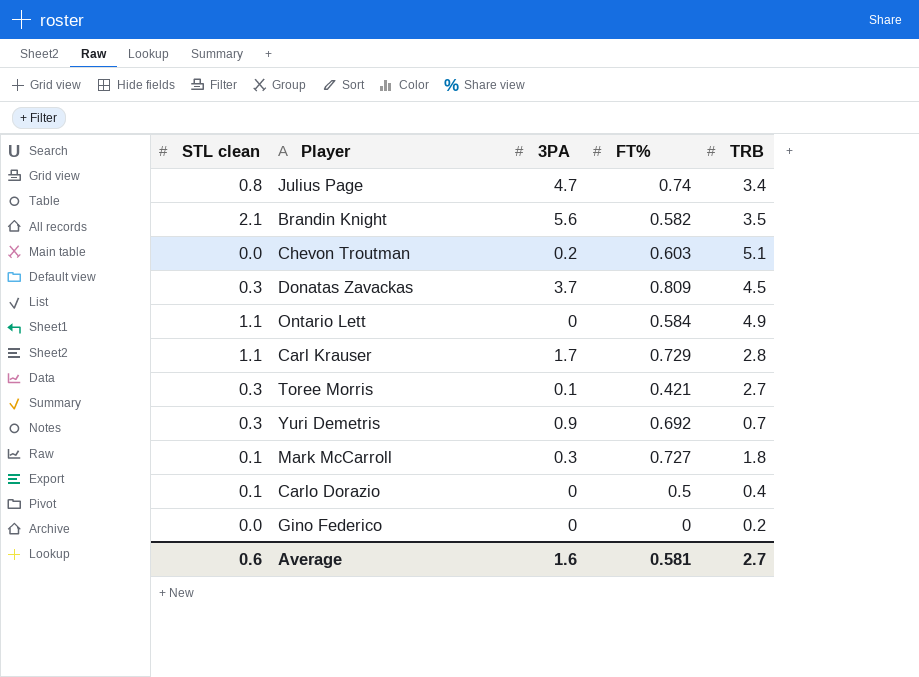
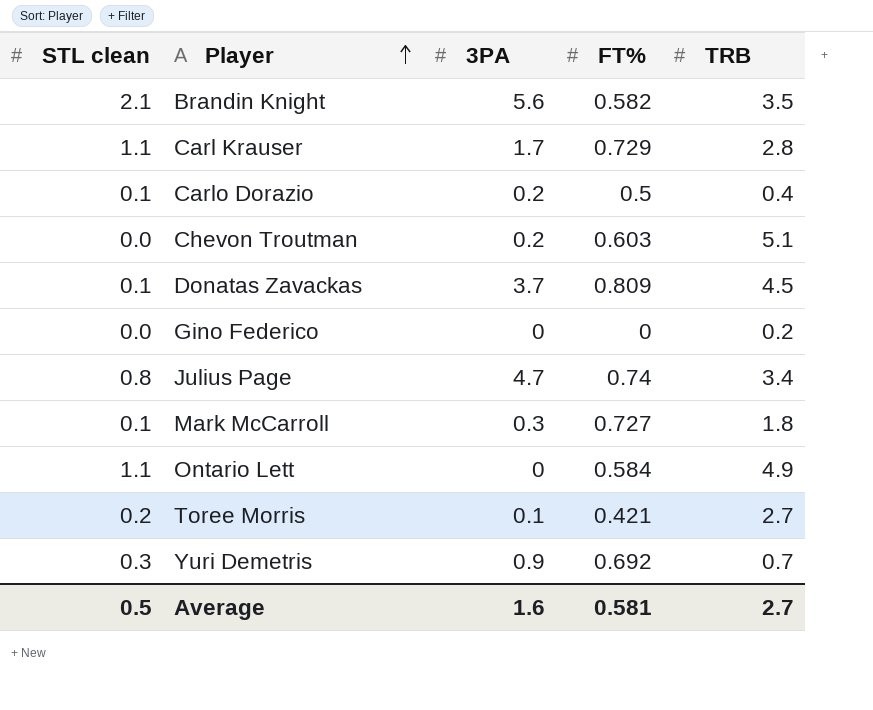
row order: none -> Player ascending
Carlo Dorazio | 3PA: 0 -> 0.2
Donatas Zavackas | STL clean: 0.3 -> 0.1
Toree Morris | STL clean: 0.3 -> 0.2
Average | STL clean: 0.6 -> 0.5

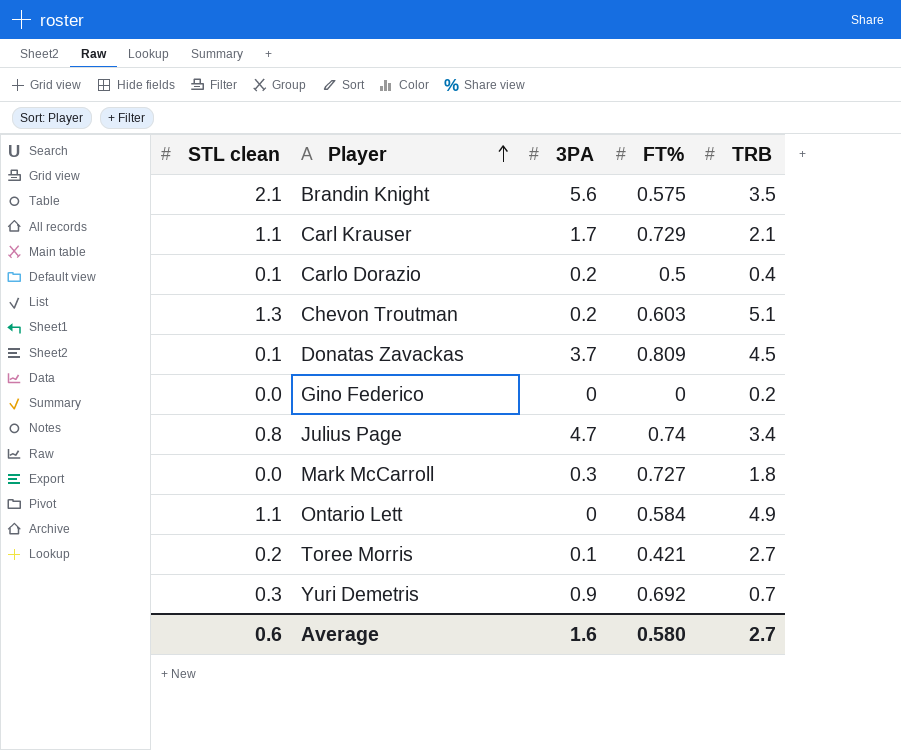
Brandin Knight | FT%: 0.582 -> 0.575
Carl Krauser | TRB: 2.8 -> 2.1
Chevon Troutman | STL clean: 0.0 -> 1.3
Mark McCarroll | STL clean: 0.1 -> 0.0
Average | STL clean: 0.5 -> 0.6
Average | FT%: 0.581 -> 0.580

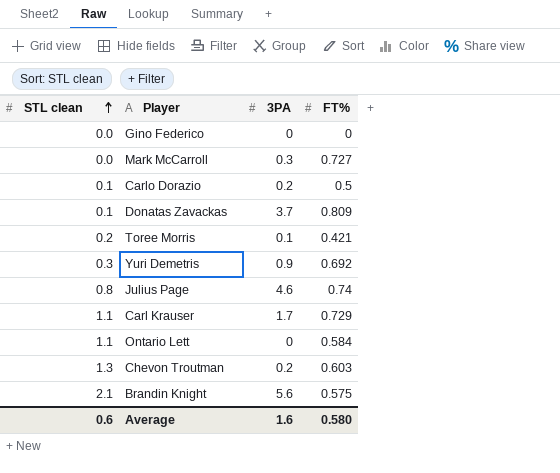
row order: Player ascending -> STL clean ascending
column TRB | position: 5 -> none
Julius Page | 3PA: 4.7 -> 4.6

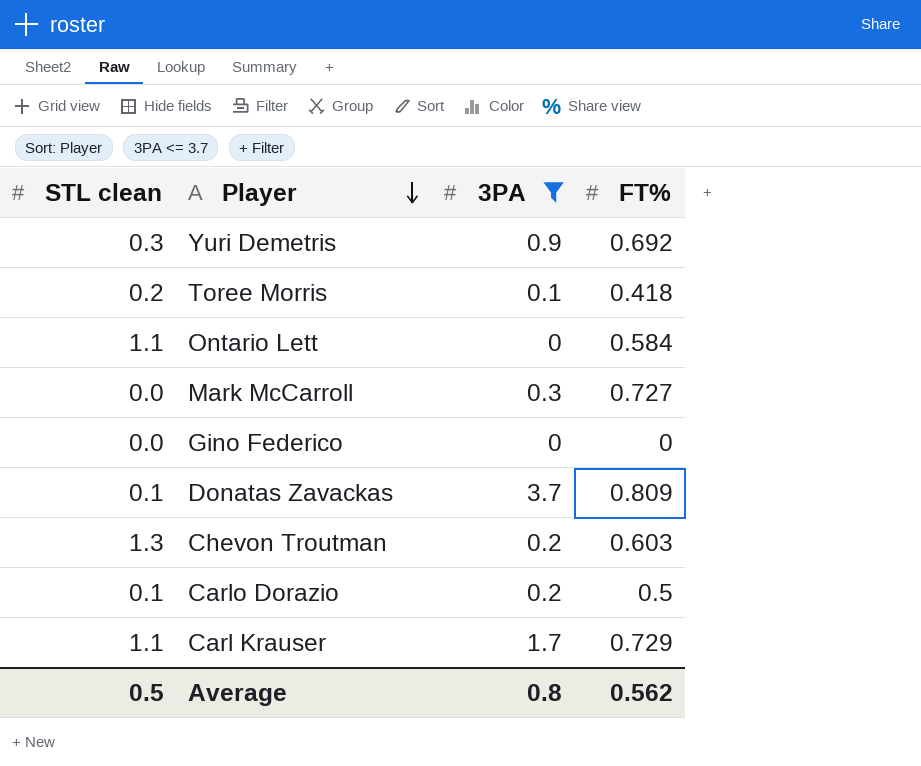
filter: none -> 3PA <= 3.7
row order: STL clean ascending -> Player descending
Toree Morris | FT%: 0.421 -> 0.418
Average | STL clean: 0.6 -> 0.5
Average | 3PA: 1.6 -> 0.8
Average | FT%: 0.580 -> 0.562

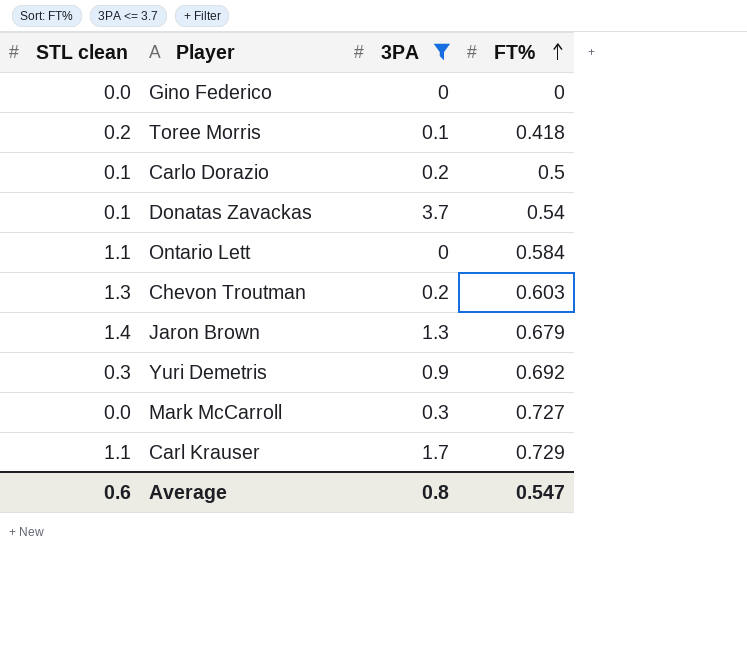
row order: Player descending -> FT% ascending
Donatas Zavackas | FT%: 0.809 -> 0.54
row Jaron Brown: none -> 1.4 | 1.3 | 0.679
Average | STL clean: 0.5 -> 0.6
Average | FT%: 0.562 -> 0.547

